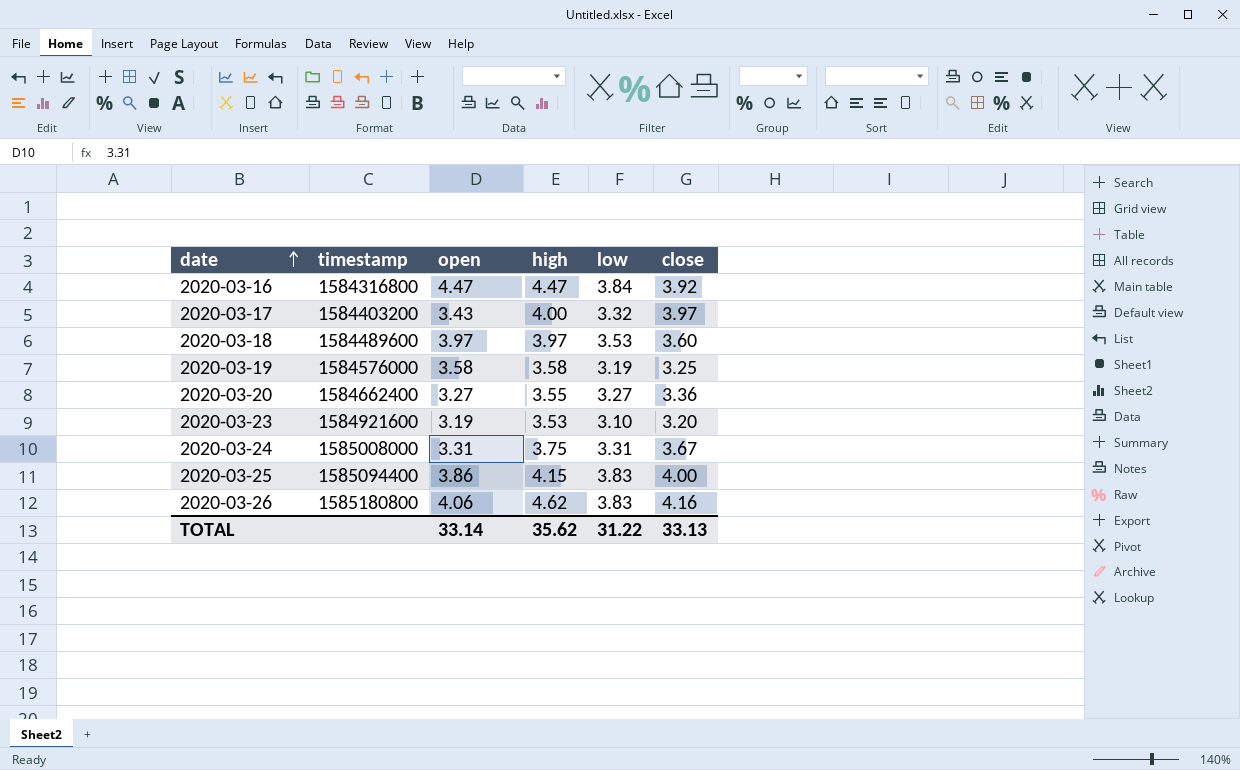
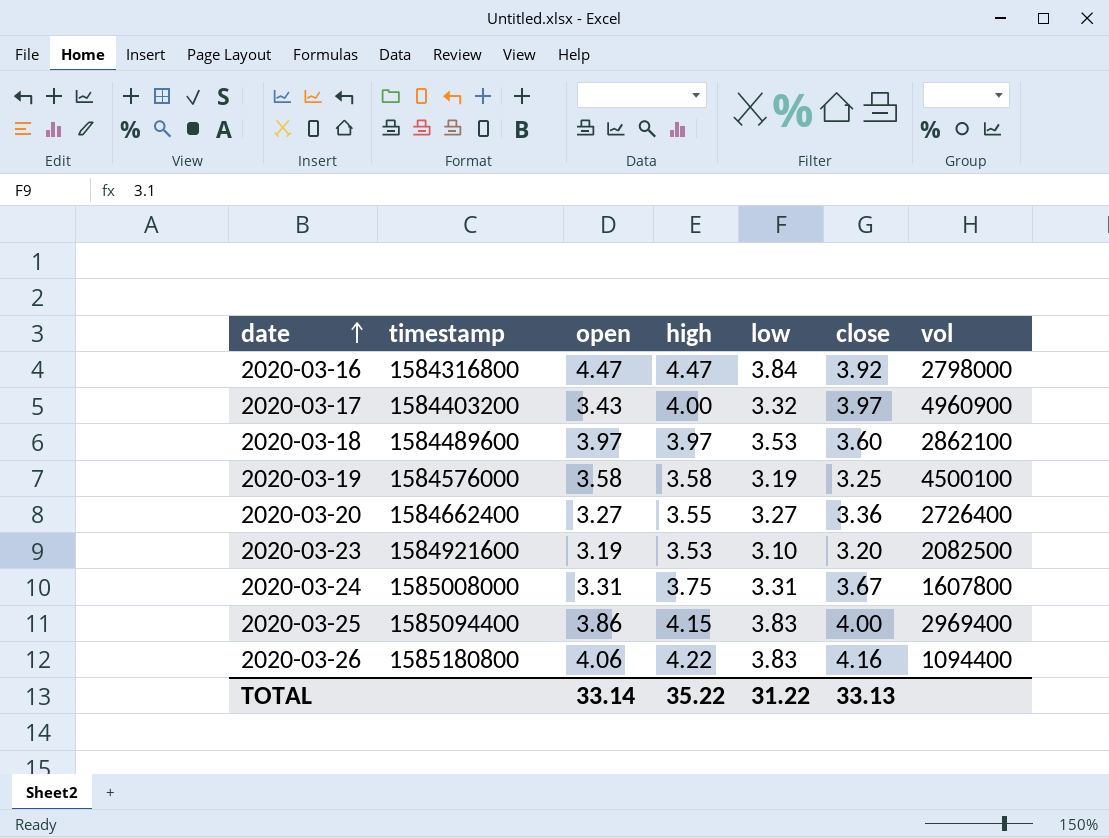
column vol | position: none -> 7
2020-03-26 | high: 4.62 -> 4.22
TOTAL | high: 35.62 -> 35.22

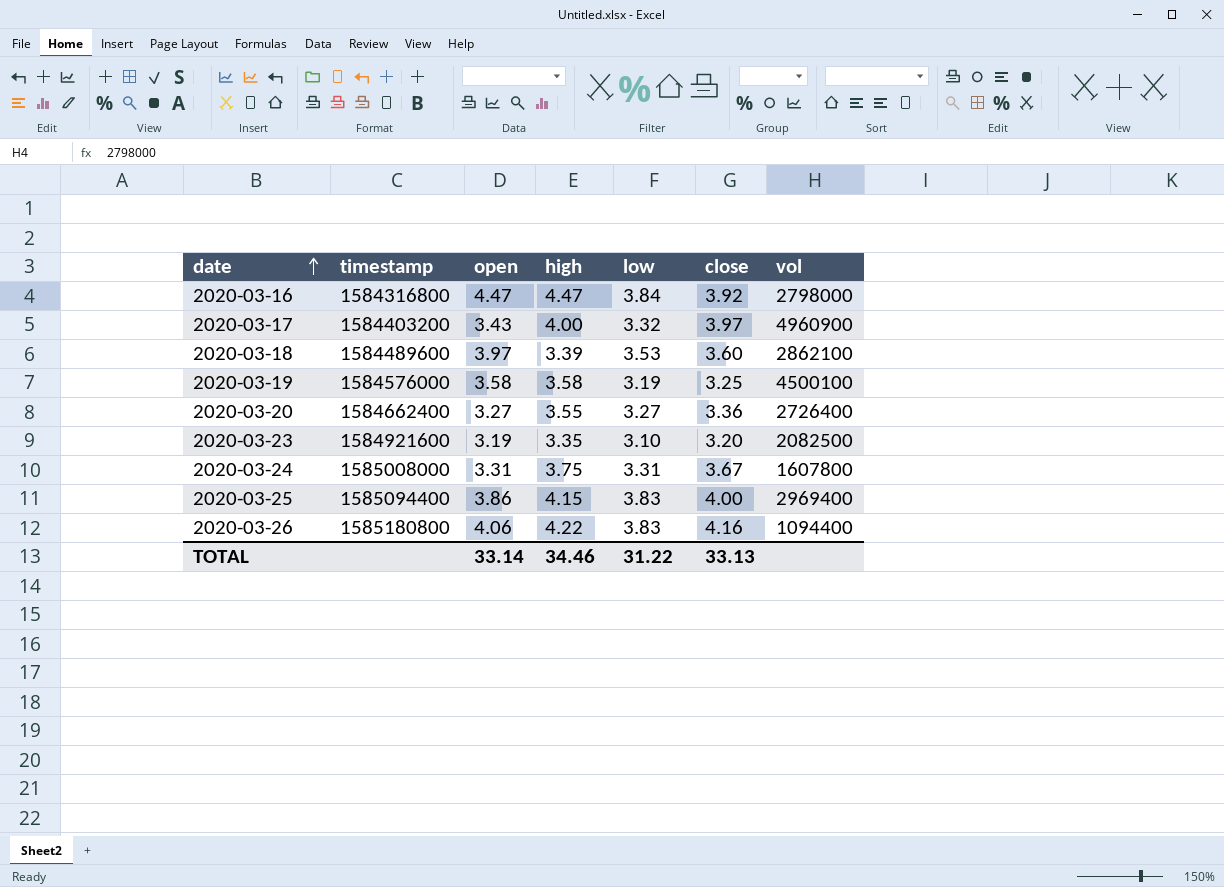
2020-03-18 | high: 3.97 -> 3.39
2020-03-23 | high: 3.53 -> 3.35
TOTAL | high: 35.22 -> 34.46

